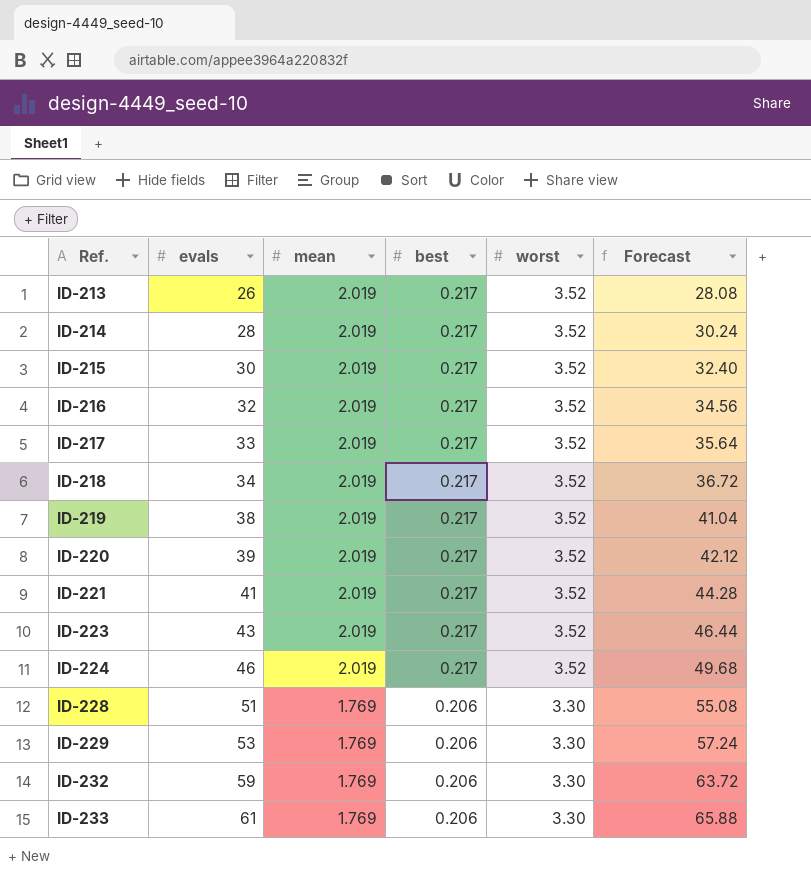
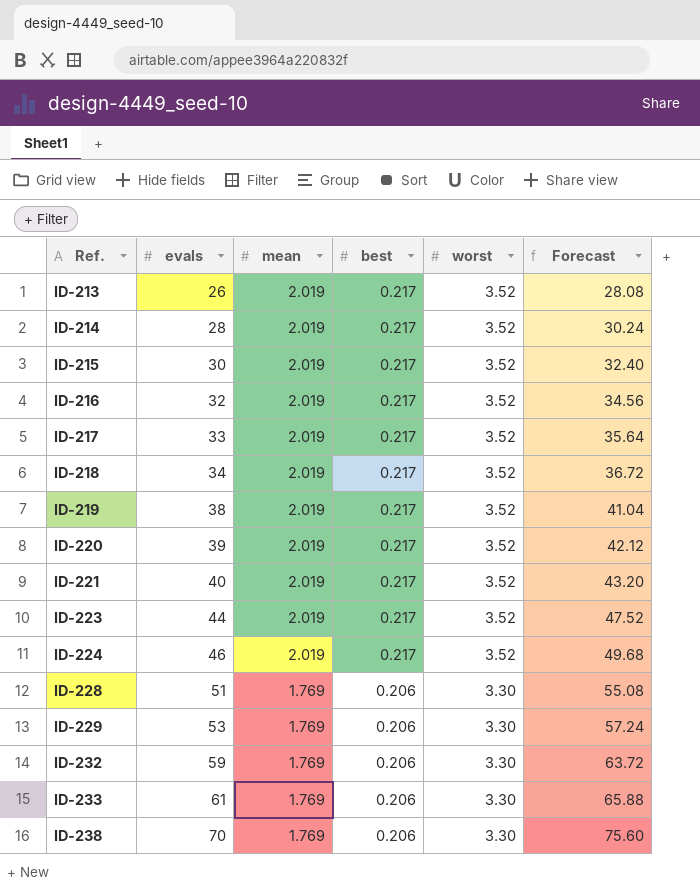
ID-221 | evals: 41 -> 40
ID-221 | Forecast: 44.28 -> 43.20
ID-223 | evals: 43 -> 44
ID-223 | Forecast: 46.44 -> 47.52
row ID-238: none -> 70 | 1.769 | 0.206 | 3.30 | 75.60

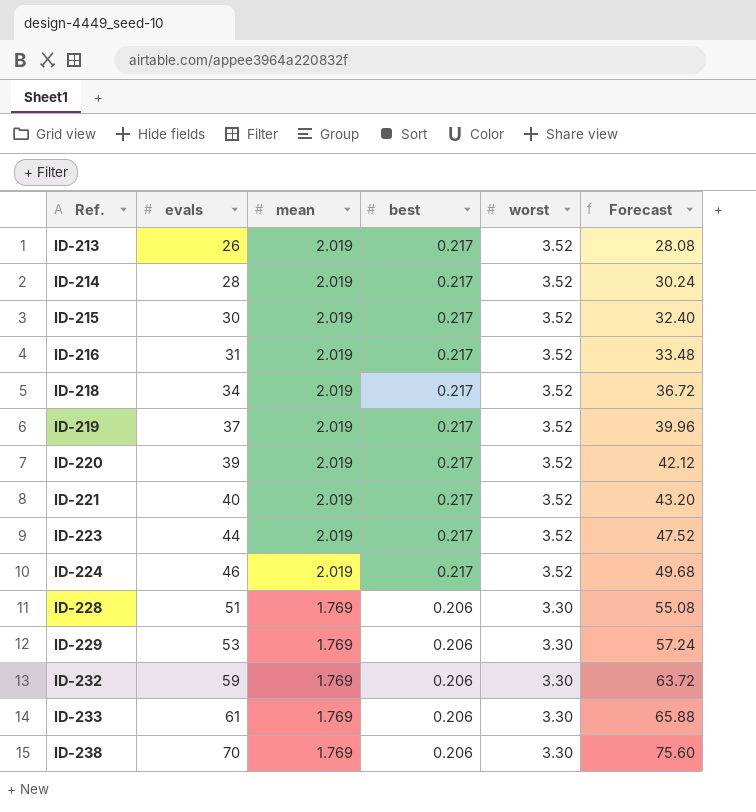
row ID-217: 33 | 2.019 | 0.217 | 3.52 | 35.64 -> none
ID-216 | evals: 32 -> 31
ID-216 | Forecast: 34.56 -> 33.48
ID-219 | evals: 38 -> 37
ID-219 | Forecast: 41.04 -> 39.96

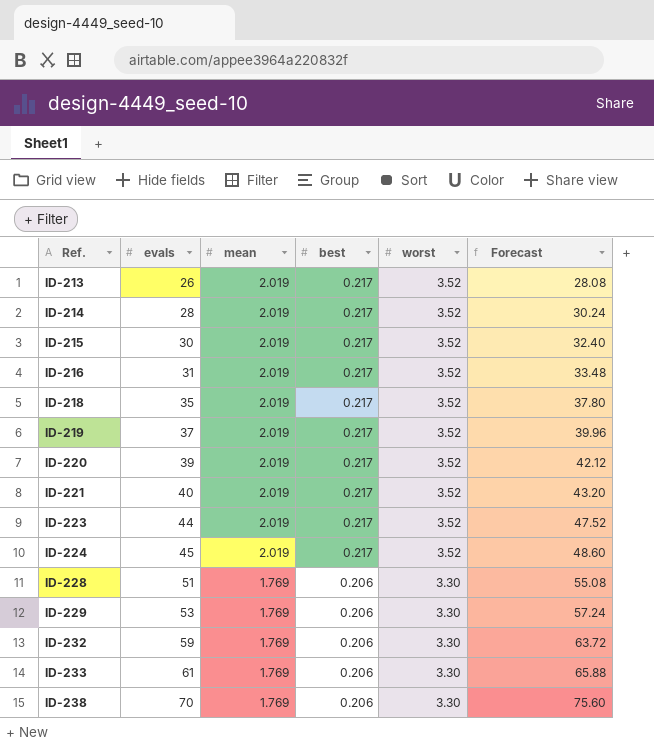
ID-218 | evals: 34 -> 35
ID-218 | Forecast: 36.72 -> 37.80
ID-224 | evals: 46 -> 45
ID-224 | Forecast: 49.68 -> 48.60

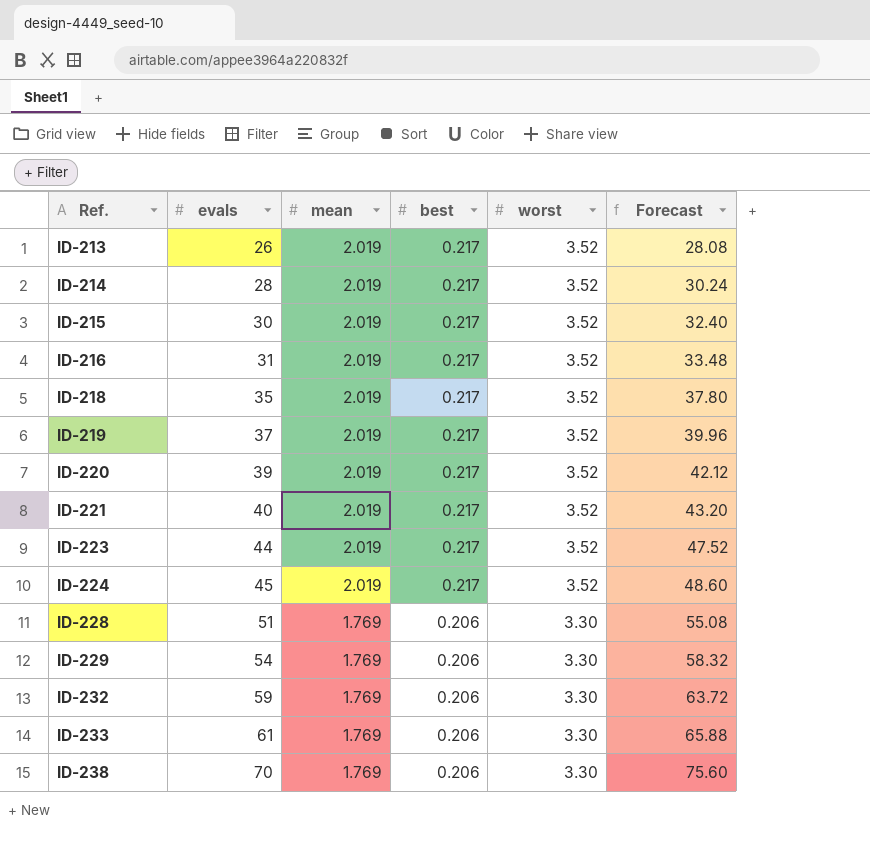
ID-229 | evals: 53 -> 54
ID-229 | Forecast: 57.24 -> 58.32

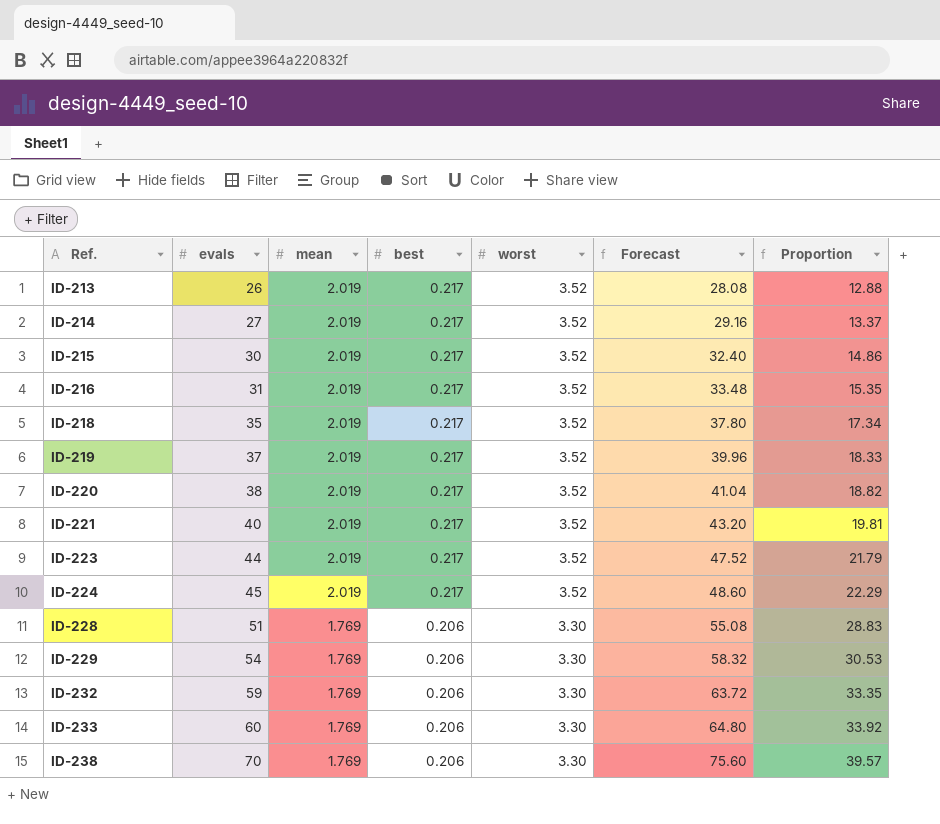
column Proportion | formula: none -> [evals] / [mean]
ID-214 | evals: 28 -> 27
ID-214 | Forecast: 30.24 -> 29.16
ID-220 | evals: 39 -> 38
ID-220 | Forecast: 42.12 -> 41.04
ID-233 | evals: 61 -> 60
ID-233 | Forecast: 65.88 -> 64.80

